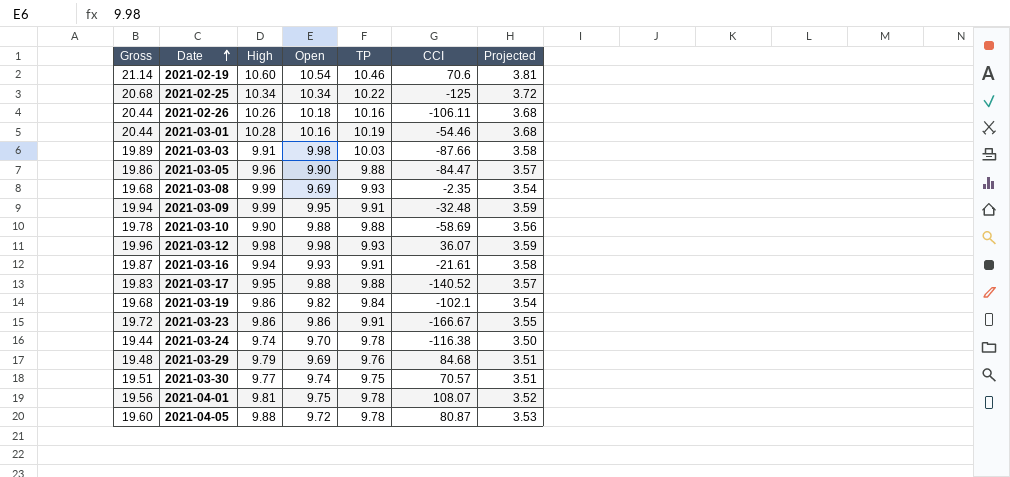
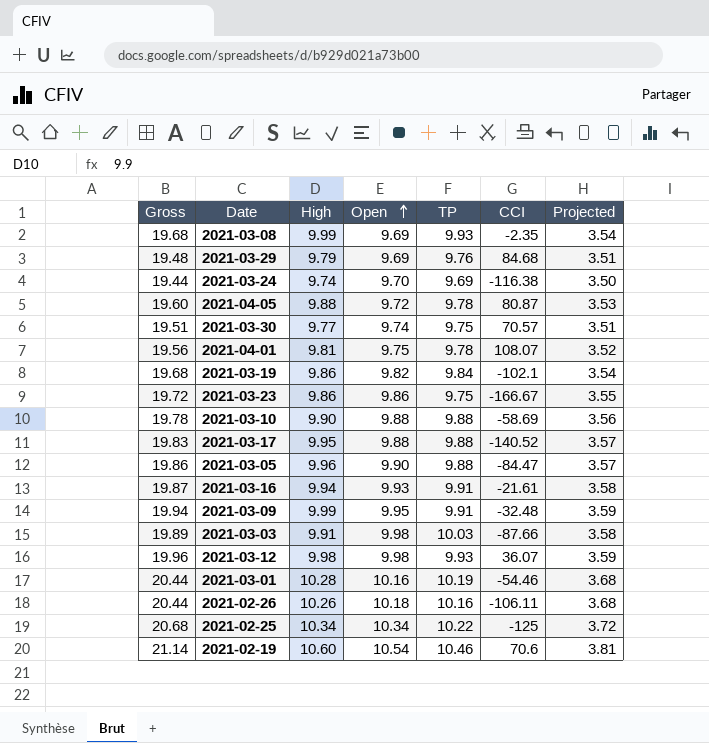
row order: Date ascending -> Open ascending
2021-03-24 | TP: 9.78 -> 9.69
2021-03-23 | TP: 9.91 -> 9.75

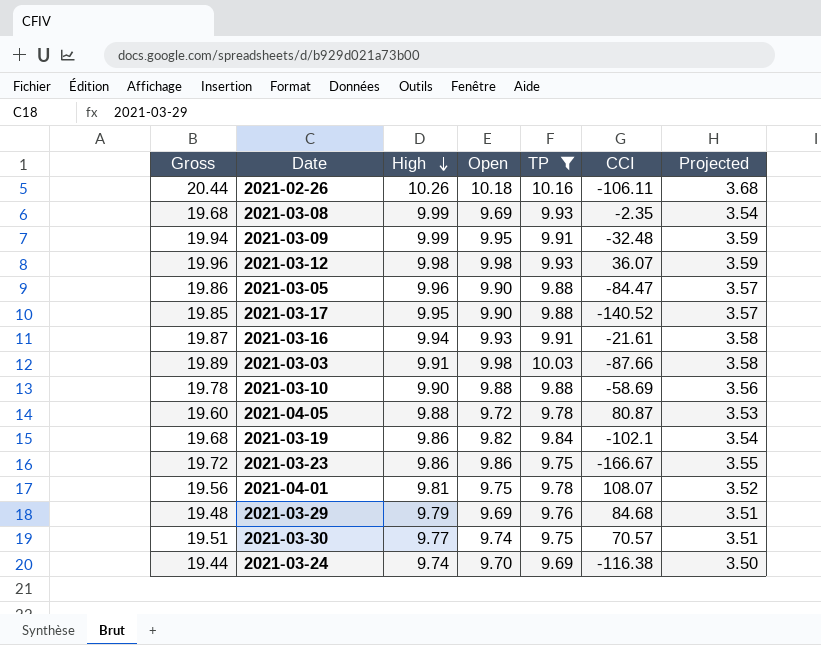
filter: none -> TP <= 10.16
row order: Open ascending -> High descending
2021-03-17 | Gross: 19.83 -> 19.85
2021-03-17 | Open: 9.88 -> 9.90

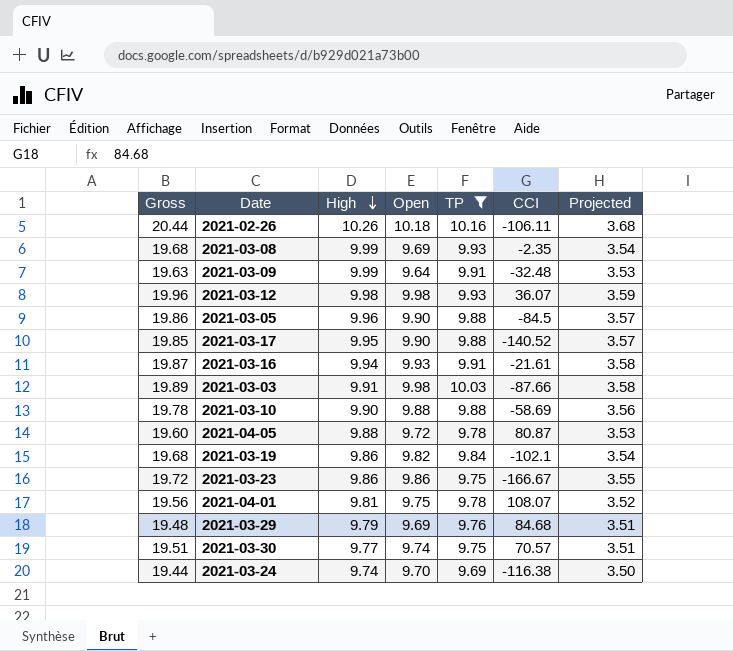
2021-03-09 | Gross: 19.94 -> 19.63
2021-03-09 | Open: 9.95 -> 9.64
2021-03-09 | Projected: 3.59 -> 3.53
2021-03-05 | CCI: -84.47 -> -84.5

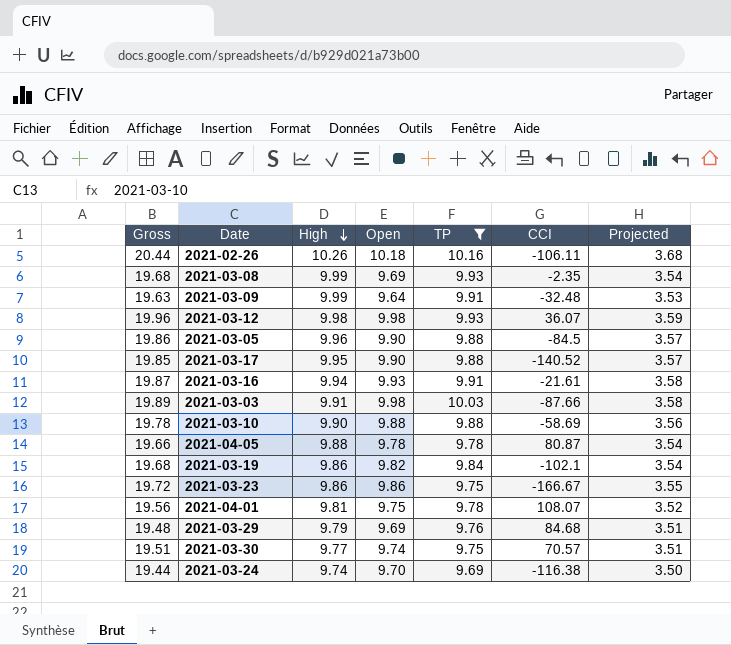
2021-04-05 | Gross: 19.60 -> 19.66
2021-04-05 | Open: 9.72 -> 9.78
2021-04-05 | Projected: 3.53 -> 3.54

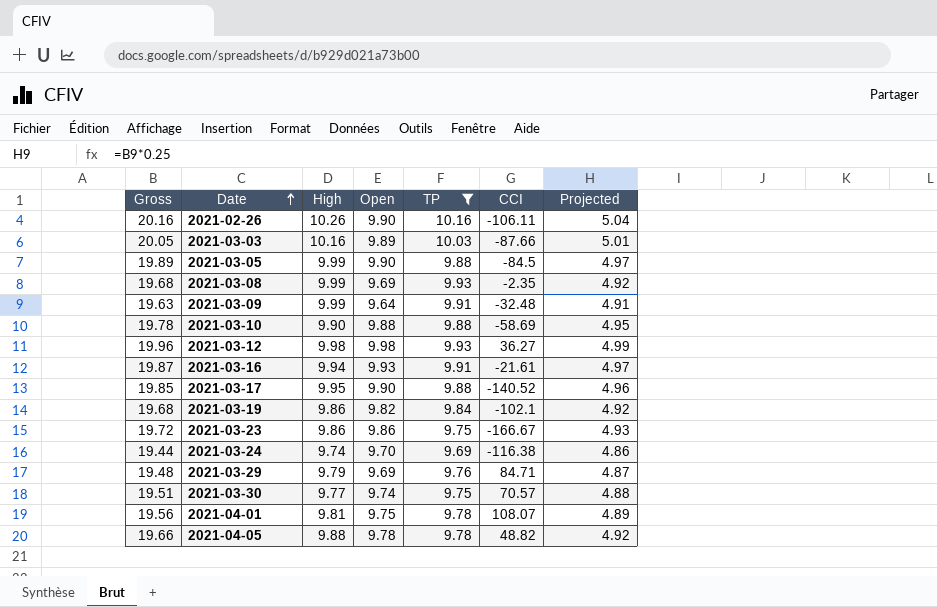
row order: High descending -> Date ascending
column Projected | formula: [Gross] * 0.18 -> [Gross] * 0.25
2021-02-26 | Gross: 20.44 -> 20.16
2021-02-26 | Open: 10.18 -> 9.90
2021-03-03 | Gross: 19.89 -> 20.05
2021-03-03 | High: 9.91 -> 10.16
2021-03-03 | Open: 9.98 -> 9.89
2021-03-05 | Gross: 19.86 -> 19.89
2021-03-05 | High: 9.96 -> 9.99
2021-03-12 | CCI: 36.07 -> 36.27
2021-03-29 | CCI: 84.68 -> 84.71
2021-04-05 | CCI: 80.87 -> 48.82

